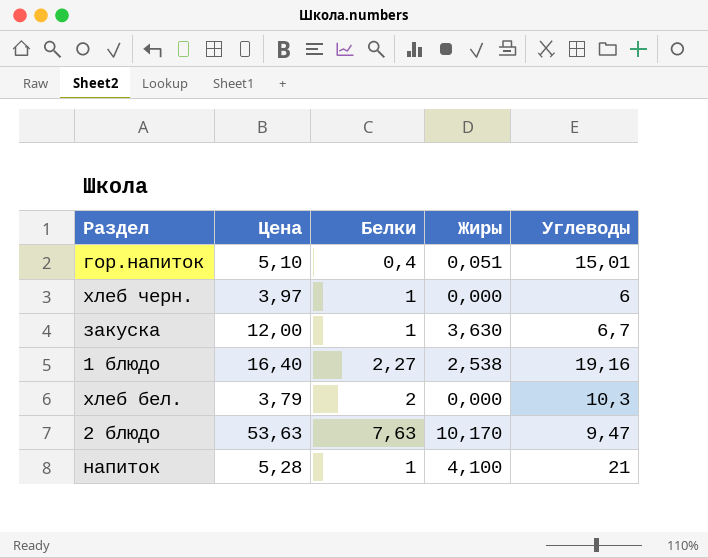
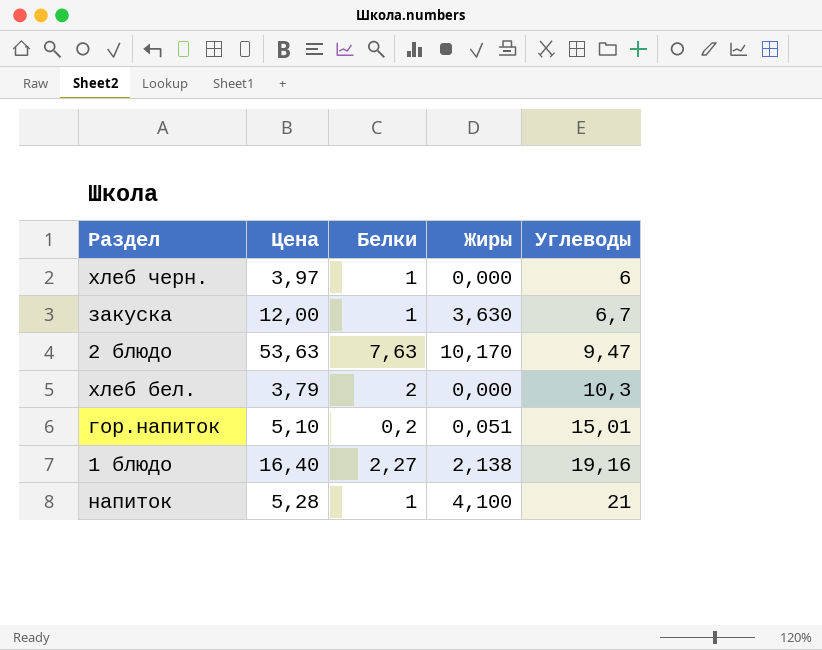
row order: none -> Углеводы ascending
гор.напиток | Белки: 0,4 -> 0,2
1 блюдо | Жиры: 2,538 -> 2,138

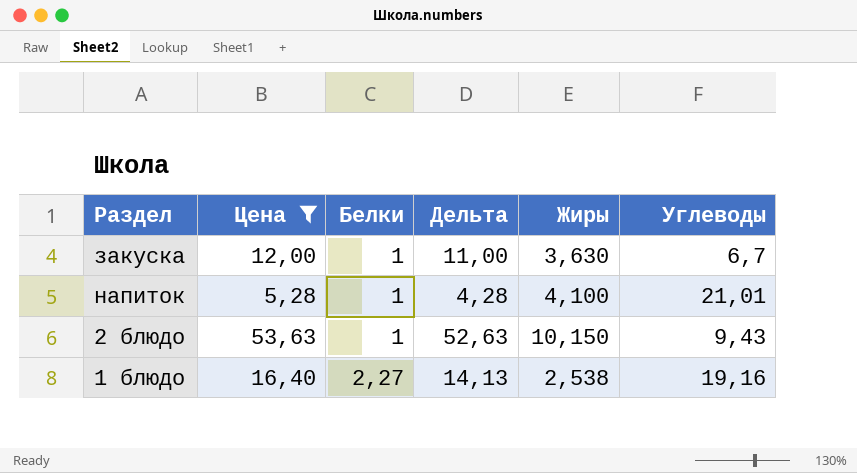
filter: none -> Цена >= 5,28
row order: Углеводы ascending -> Белки ascending
column Дельта | formula: none -> [Цена] - [Белки]
напиток | Углеводы: 21 -> 21,01
2 блюдо | Белки: 7,63 -> 1
2 блюдо | Жиры: 10,170 -> 10,150
2 блюдо | Углеводы: 9,47 -> 9,43
1 блюдо | Жиры: 2,138 -> 2,538

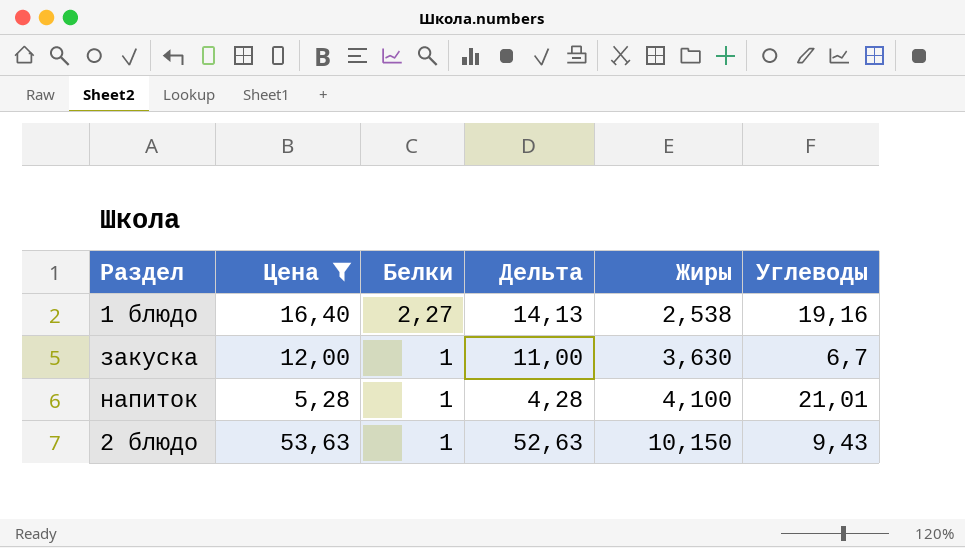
row order: Белки ascending -> Белки descending

